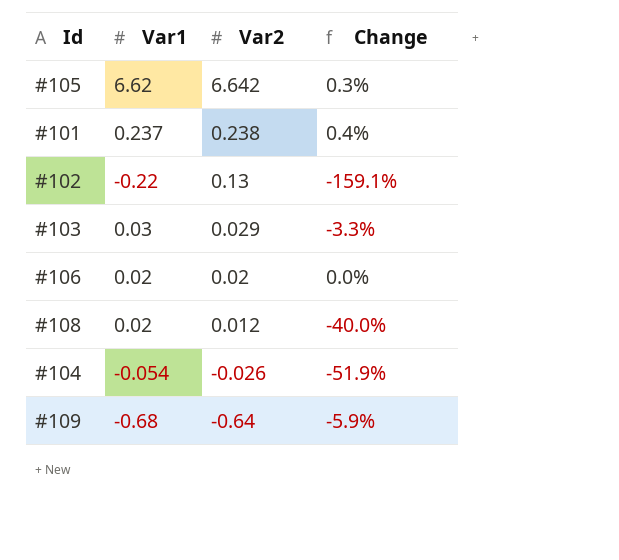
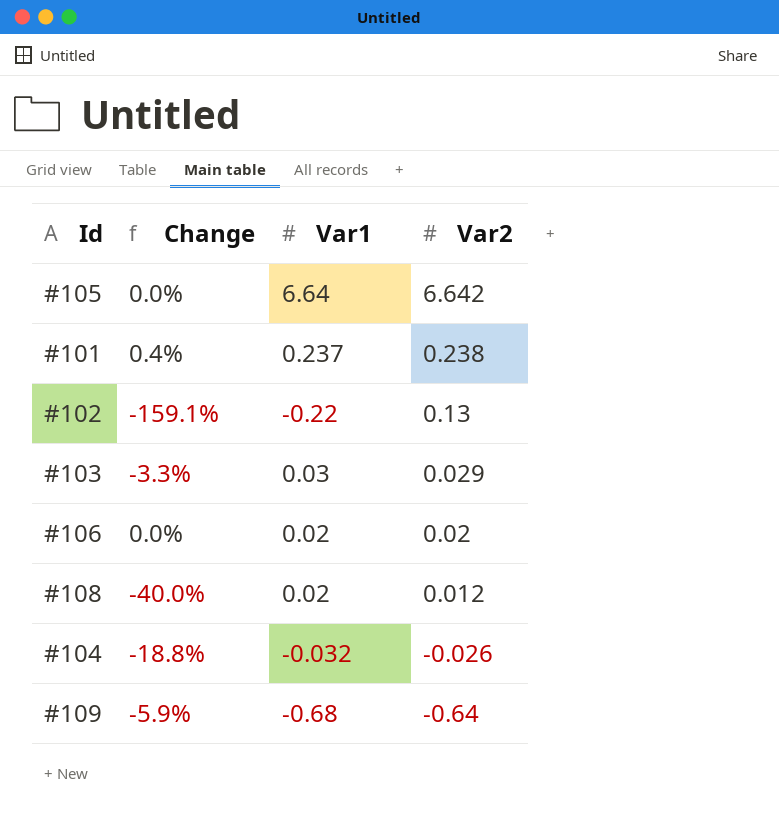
column Change | position: 4 -> 2
#105 | Change: 0.3% -> 0.0%
#105 | Var1: 6.62 -> 6.64
#104 | Change: -51.9% -> -18.8%
#104 | Var1: -0.054 -> -0.032

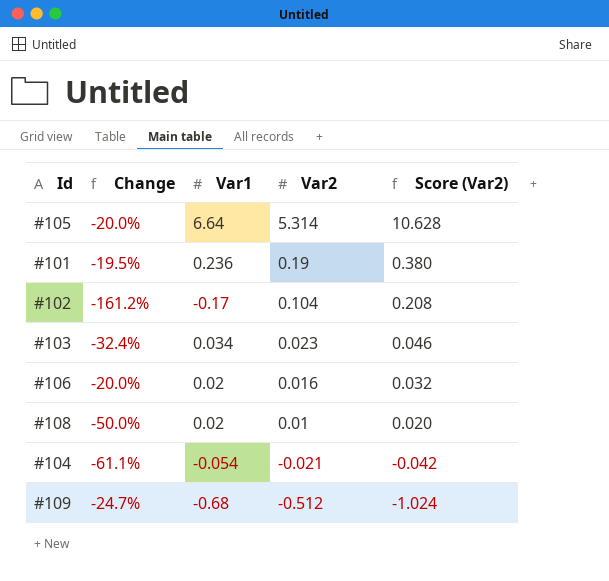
column Score (Var2) | formula: none -> [Var2] * 2
#105 | Change: 0.0% -> -20.0%
#105 | Var2: 6.642 -> 5.314
#101 | Change: 0.4% -> -19.5%
#101 | Var1: 0.237 -> 0.236
#101 | Var2: 0.238 -> 0.19
#102 | Change: -159.1% -> -161.2%
#102 | Var1: -0.22 -> -0.17
#102 | Var2: 0.13 -> 0.104
#103 | Change: -3.3% -> -32.4%
#103 | Var1: 0.03 -> 0.034
#103 | Var2: 0.029 -> 0.023
#106 | Change: 0.0% -> -20.0%
#106 | Var2: 0.02 -> 0.016
#108 | Change: -40.0% -> -50.0%
#108 | Var2: 0.012 -> 0.01
#104 | Change: -18.8% -> -61.1%
#104 | Var1: -0.032 -> -0.054
#104 | Var2: -0.026 -> -0.021
#109 | Change: -5.9% -> -24.7%
#109 | Var2: -0.64 -> -0.512

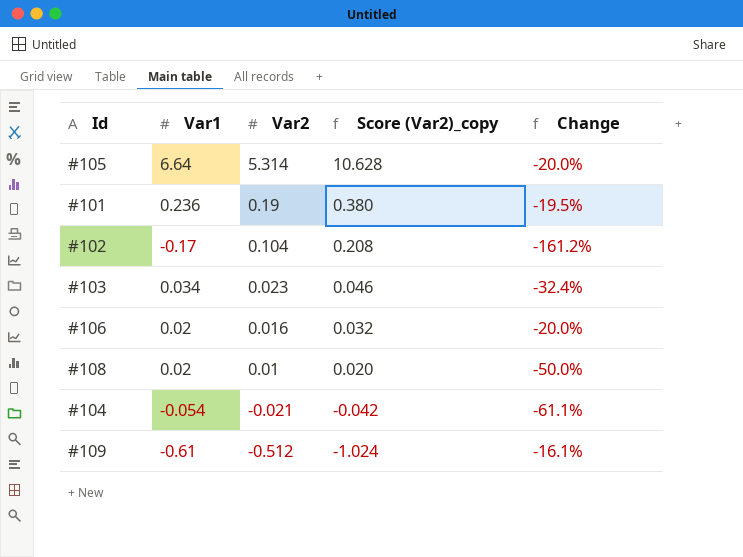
column name: Score (Var2) -> Score (Var2)_copy
column Change | position: 2 -> 5
#109 | Var1: -0.68 -> -0.61
#109 | Change: -24.7% -> -16.1%

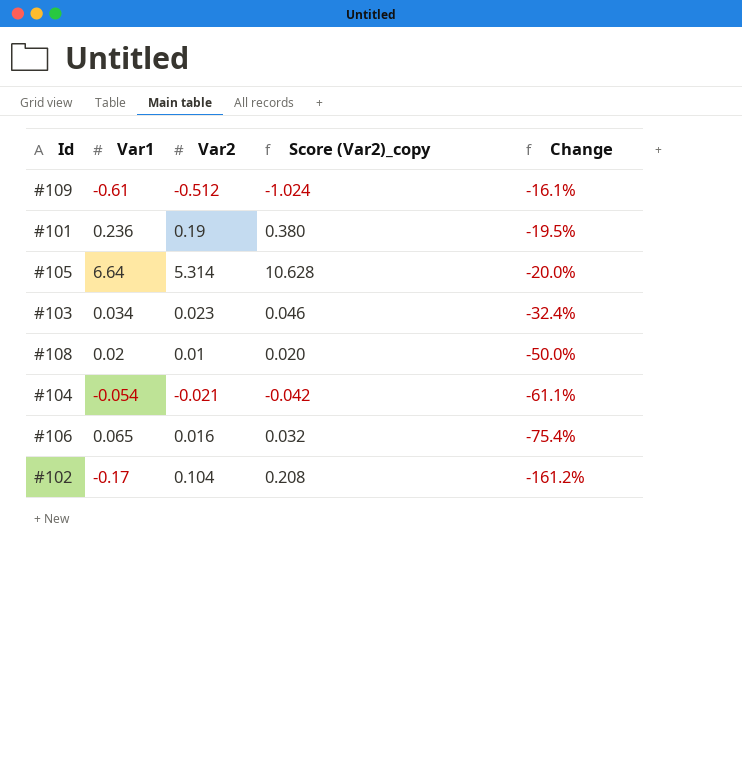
row order: Var2 descending -> Change descending
#106 | Var1: 0.02 -> 0.065
#106 | Change: -20.0% -> -75.4%

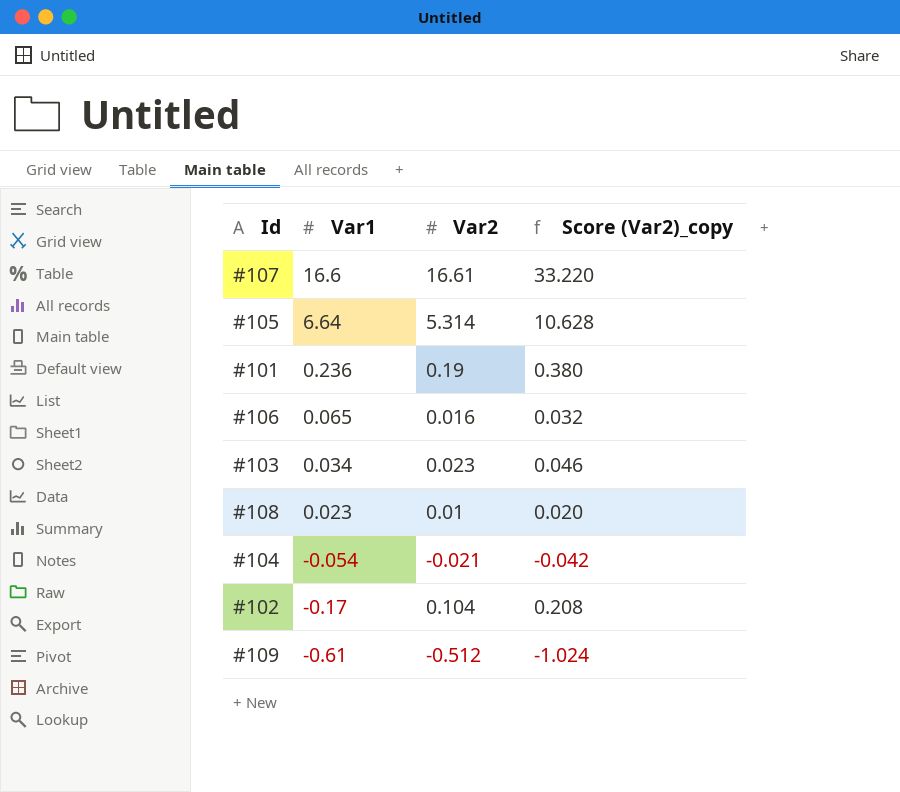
row order: Change descending -> Var1 descending
column Change | formula: ([Var2] - [Var1]) / [Var1] -> none
row #107: none -> 16.6 | 16.61 | 33.220
#108 | Var1: 0.02 -> 0.023

